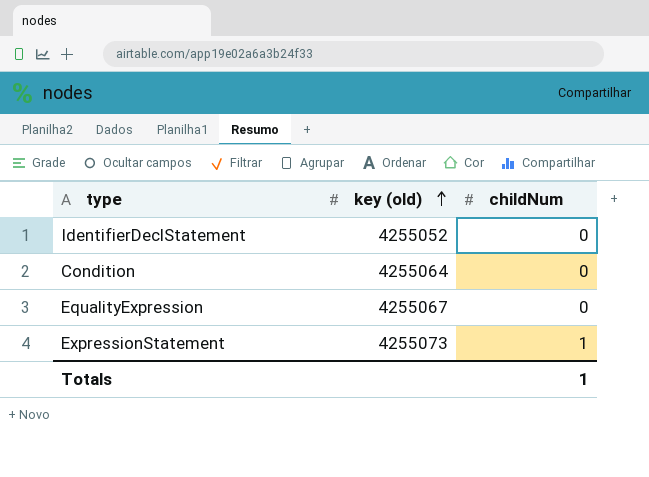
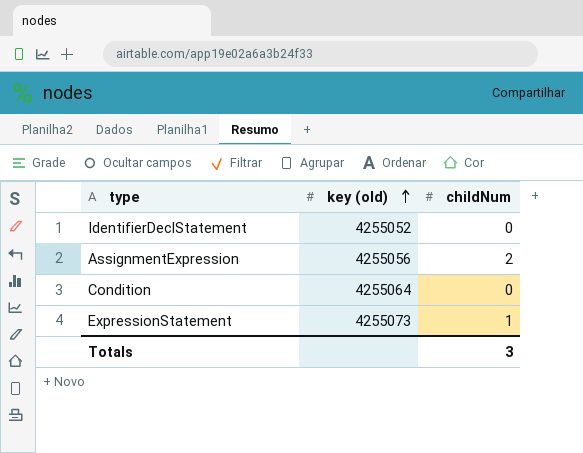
row EqualityExpression: 4255067 | 0 -> none
row AssignmentExpression: none -> 4255056 | 2
Totals | childNum: 1 -> 3

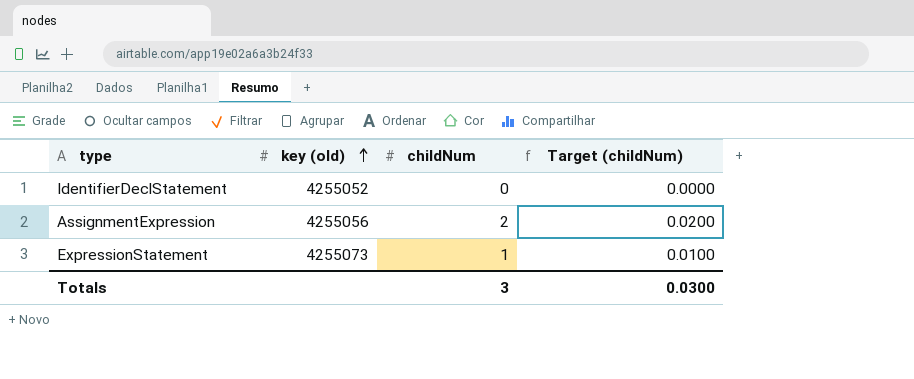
column Target (childNum) | formula: none -> [childNum] * 0.01
row Condition: 4255064 | 0 -> none

